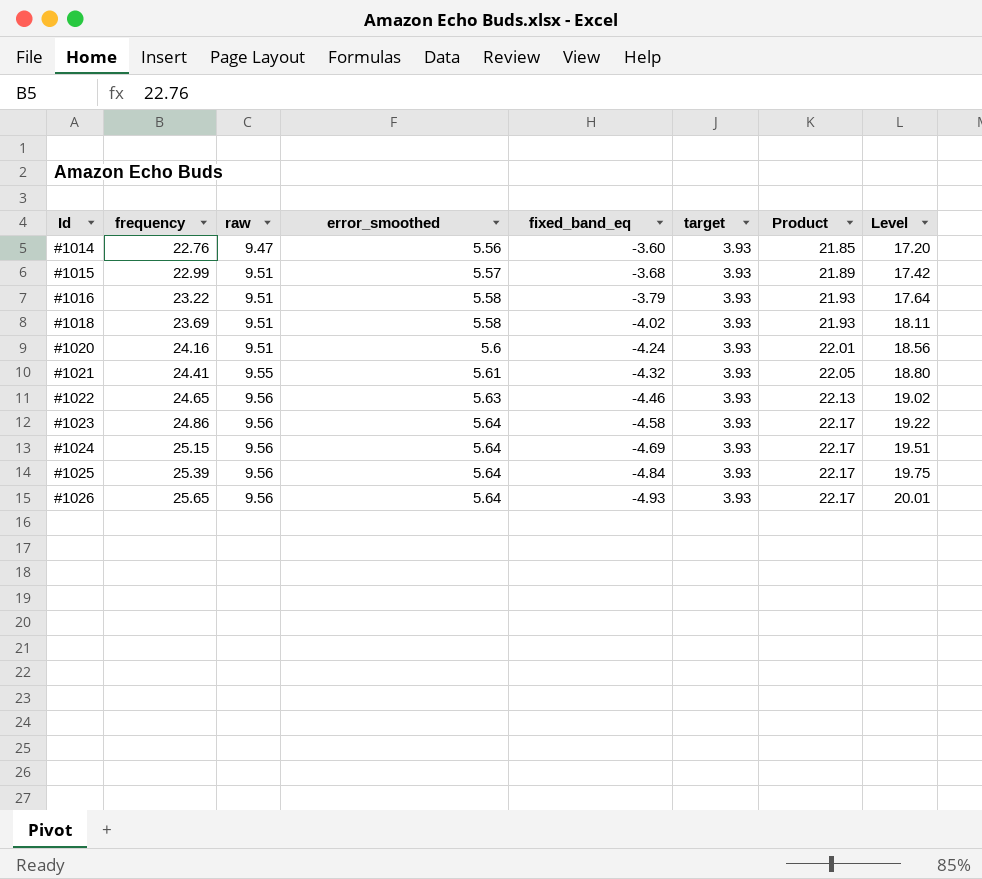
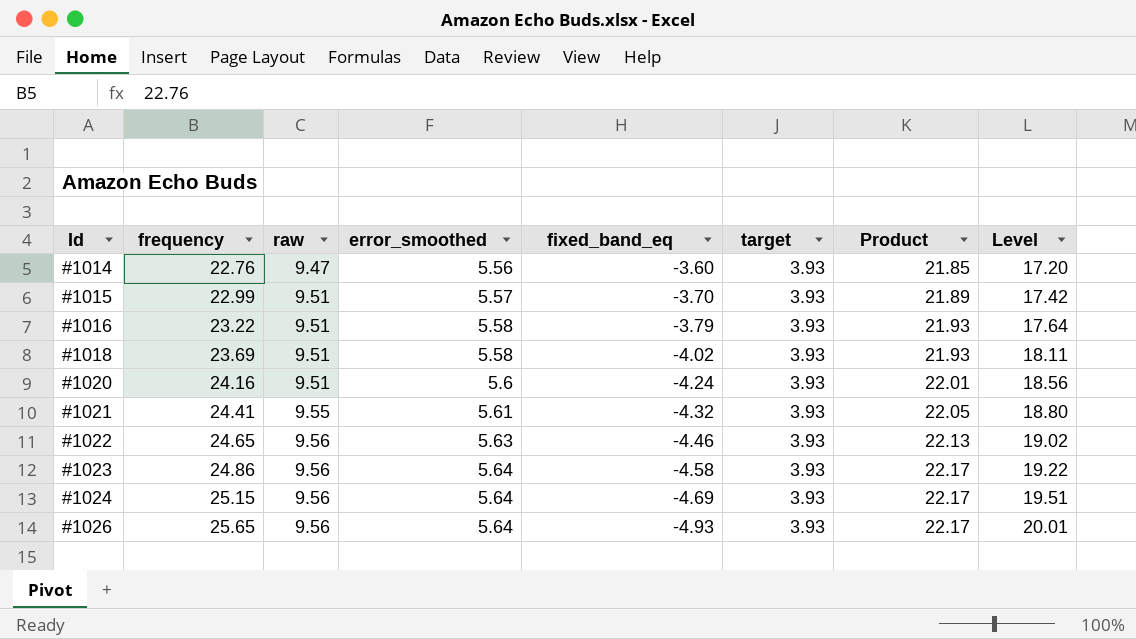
row #1025: 25.39 | 9.56 | 5.64 | -4.84 | 3.93 | 22.17 | 19.75 -> none
#1015 | fixed_band_eq: -3.68 -> -3.70

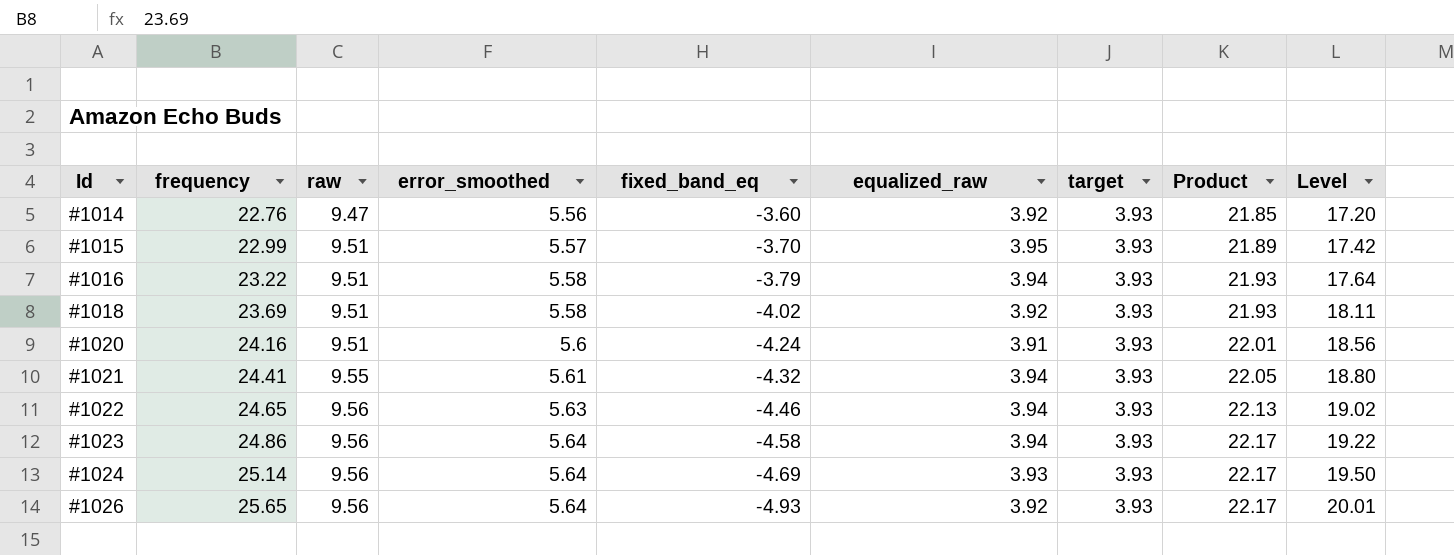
column equalized_raw | position: none -> 6
#1024 | frequency: 25.15 -> 25.14
#1024 | Level: 19.51 -> 19.50

